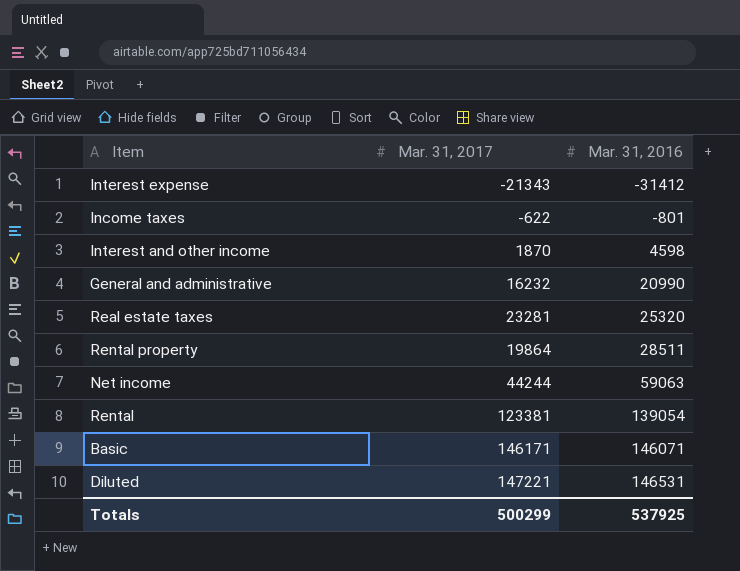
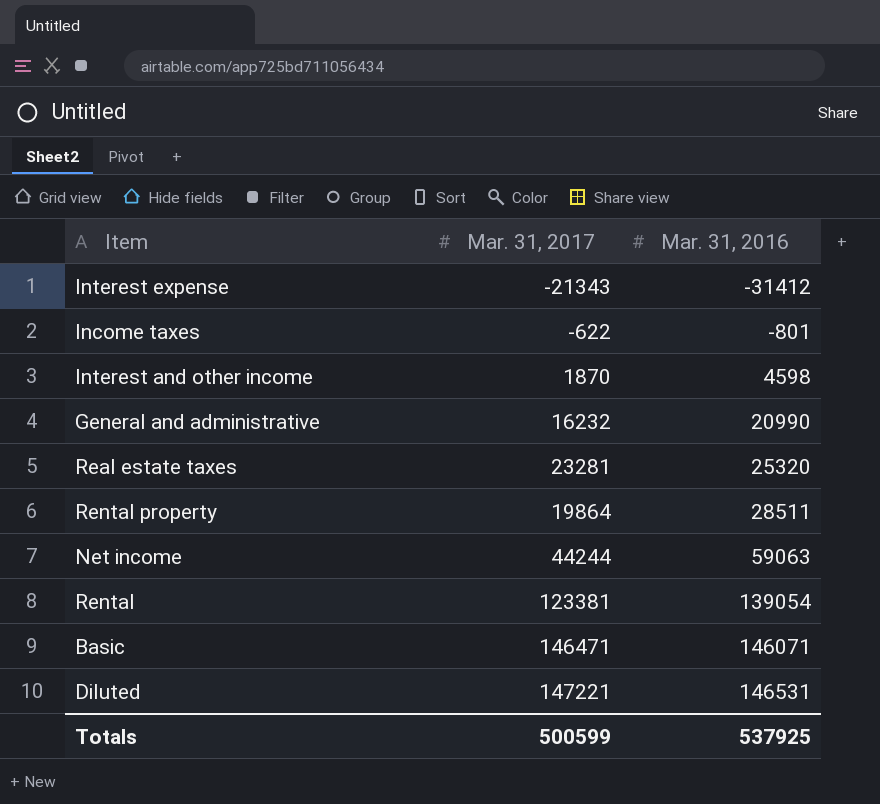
Basic | Mar. 31, 2017: 146171 -> 146471
Totals | Mar. 31, 2017: 500299 -> 500599

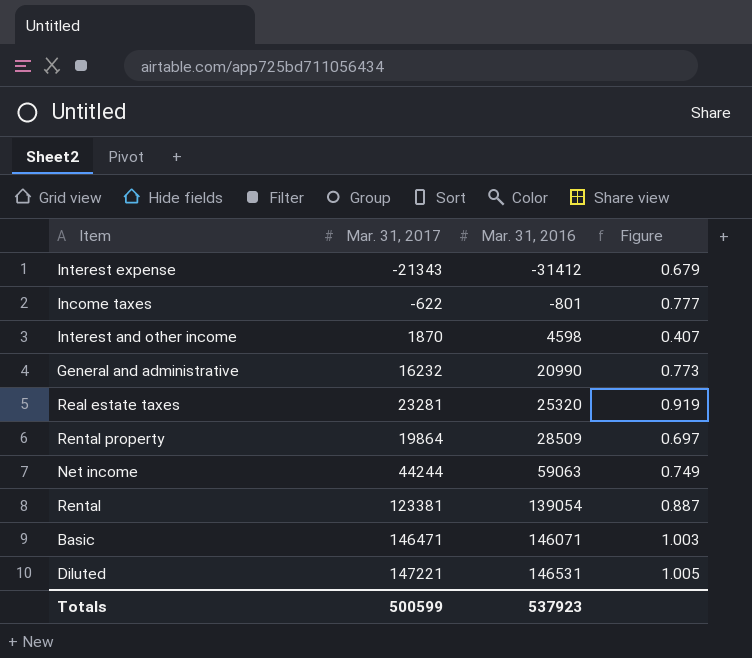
column Figure | formula: none -> [Mar. 31, 2017] / [Mar. 31, 2016]
Rental property | Mar. 31, 2016: 28511 -> 28509
Totals | Mar. 31, 2016: 537925 -> 537923

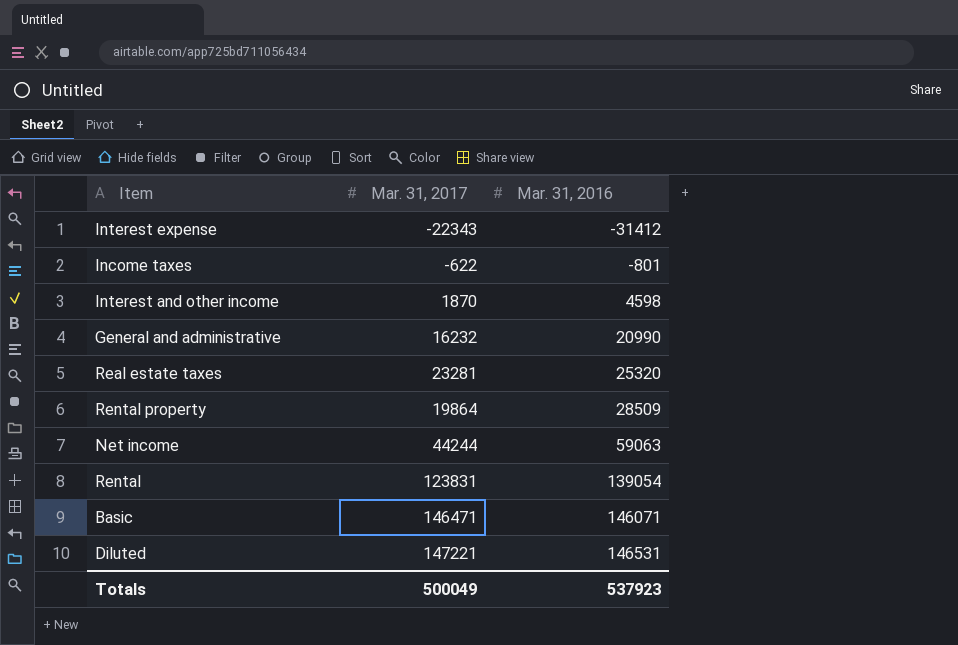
column Figure | formula: [Mar. 31, 2017] / [Mar. 31, 2016] -> none
Interest expense | Mar. 31, 2017: -21343 -> -22343
Rental | Mar. 31, 2017: 123381 -> 123831
Totals | Mar. 31, 2017: 500599 -> 500049

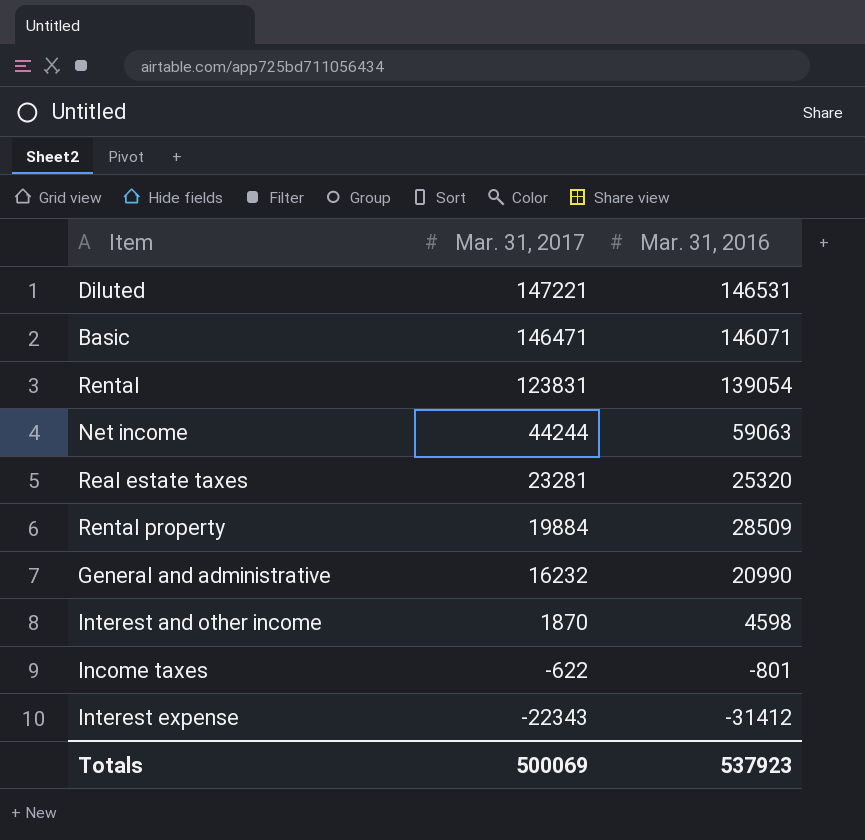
row order: Mar. 31, 2016 ascending -> Mar. 31, 2017 descending
Rental property | Mar. 31, 2017: 19864 -> 19884
Totals | Mar. 31, 2017: 500049 -> 500069

